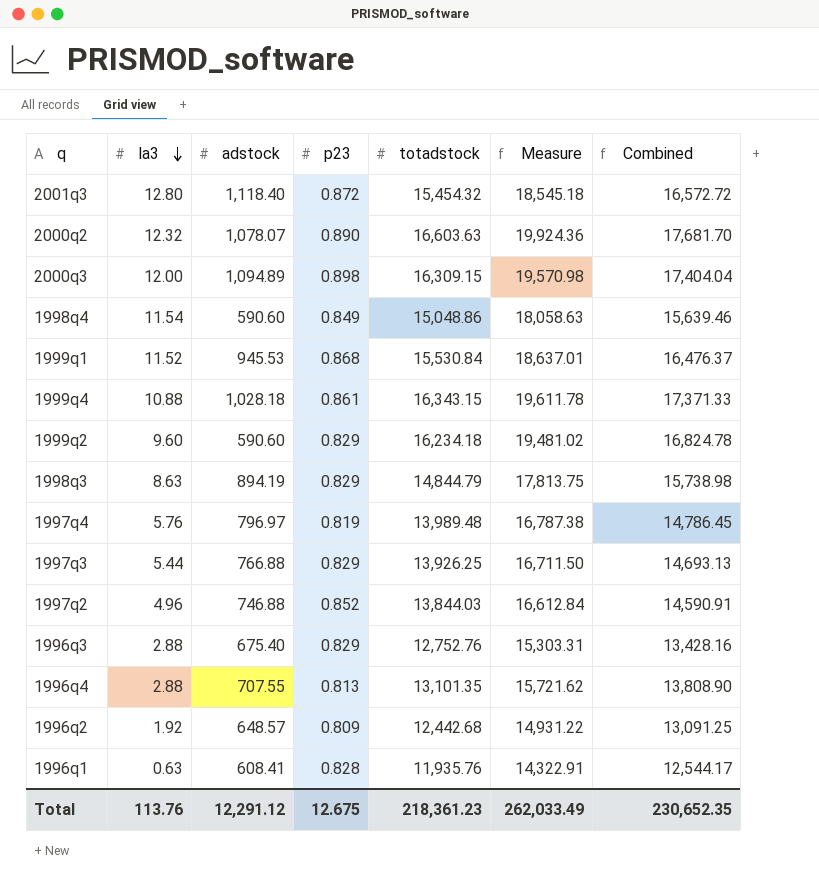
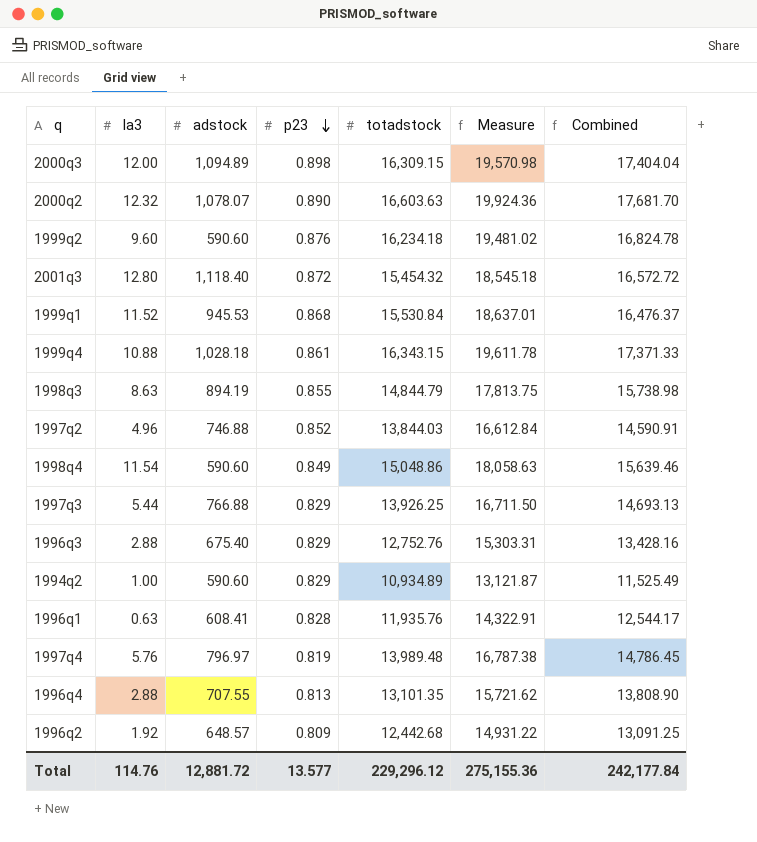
row order: la3 descending -> p23 descending
1999q2 | p23: 0.829 -> 0.876
1998q3 | p23: 0.829 -> 0.855
row 1994q2: none -> 1.00 | 590.60 | 0.829 | 10,934.89 | 13,121.87 | 11,525.49
Total | la3: 113.76 -> 114.76
Total | adstock: 12,291.12 -> 12,881.72
Total | p23: 12.675 -> 13.577
Total | totadstock: 218,361.23 -> 229,296.12
Total | Measure: 262,033.49 -> 275,155.36
Total | Combined: 230,652.35 -> 242,177.84

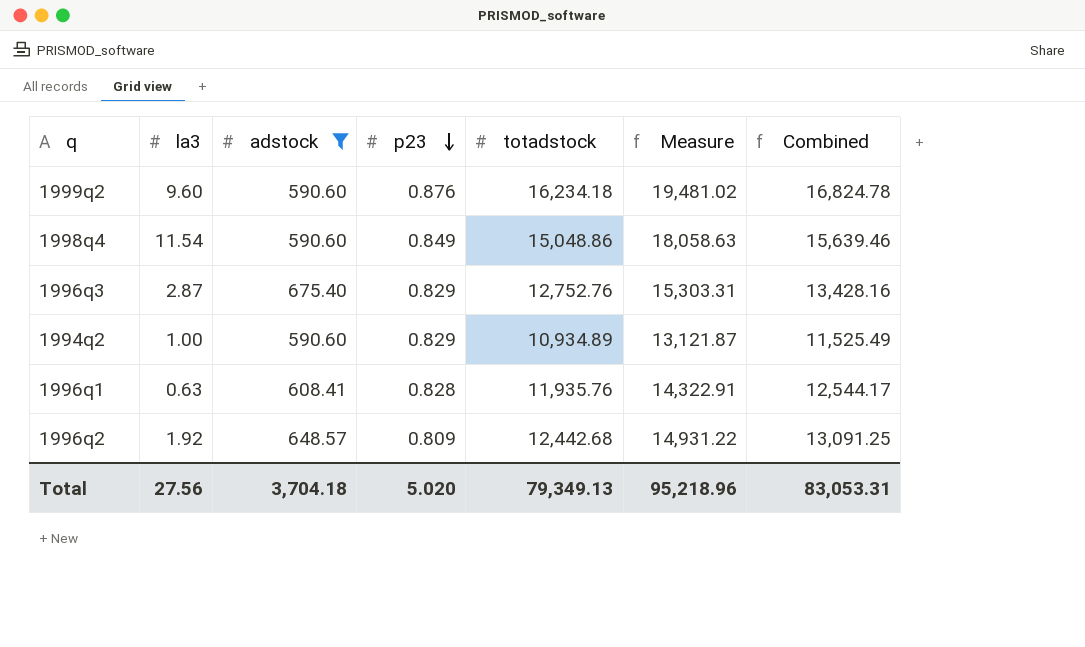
filter: none -> adstock <= 675.40
1996q3 | la3: 2.88 -> 2.87
Total | la3: 114.76 -> 27.56
Total | adstock: 12,881.72 -> 3,704.18
Total | p23: 13.577 -> 5.020
Total | totadstock: 229,296.12 -> 79,349.13
Total | Measure: 275,155.36 -> 95,218.96
Total | Combined: 242,177.84 -> 83,053.31

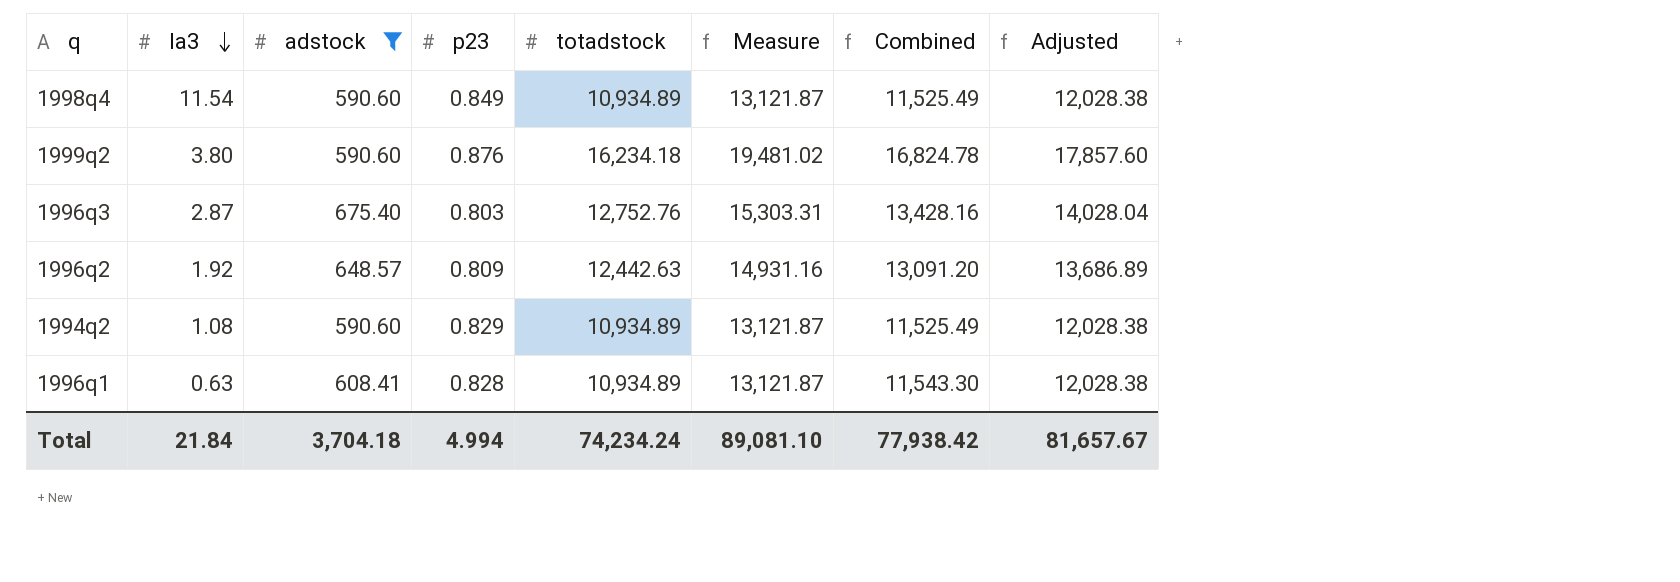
row order: p23 descending -> la3 descending
column Adjusted | formula: none -> [totadstock] * 1.1
1998q4 | totadstock: 15,048.86 -> 10,934.89
1998q4 | Measure: 18,058.63 -> 13,121.87
1998q4 | Combined: 15,639.46 -> 11,525.49
1999q2 | la3: 9.60 -> 3.80
1996q3 | p23: 0.829 -> 0.803
1996q2 | totadstock: 12,442.68 -> 12,442.63
1996q2 | Measure: 14,931.22 -> 14,931.16
1996q2 | Combined: 13,091.25 -> 13,091.20
1994q2 | la3: 1.00 -> 1.08
1996q1 | totadstock: 11,935.76 -> 10,934.89
1996q1 | Measure: 14,322.91 -> 13,121.87
1996q1 | Combined: 12,544.17 -> 11,543.30
Total | la3: 27.56 -> 21.84
Total | p23: 5.020 -> 4.994
Total | totadstock: 79,349.13 -> 74,234.24
Total | Measure: 95,218.96 -> 89,081.10
Total | Combined: 83,053.31 -> 77,938.42

